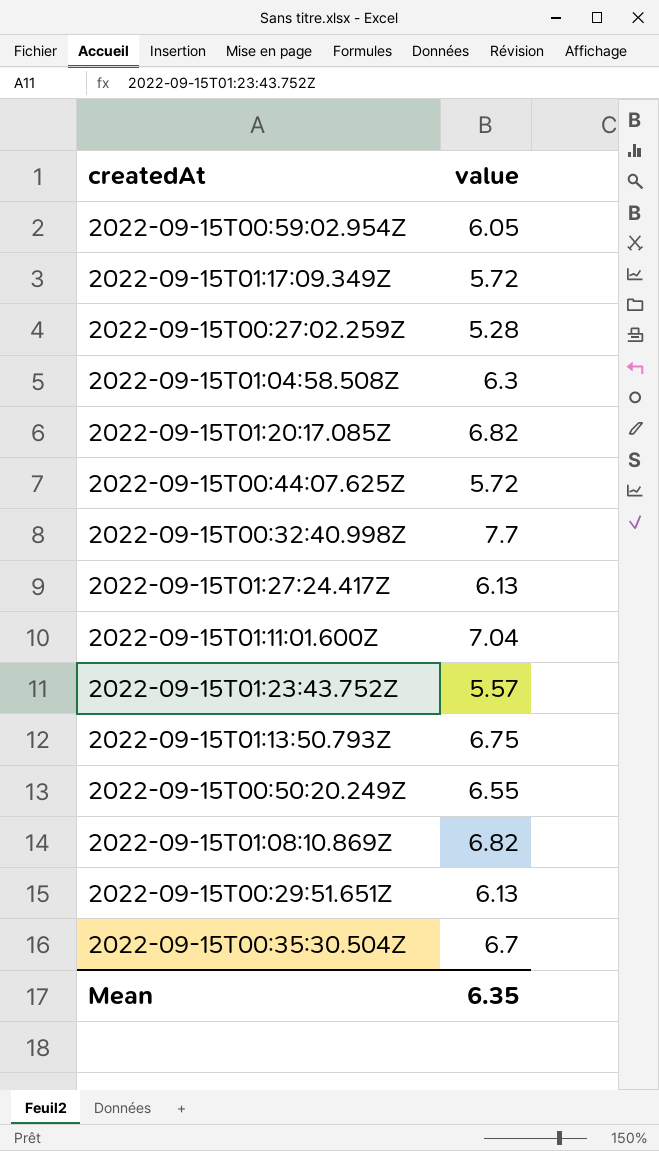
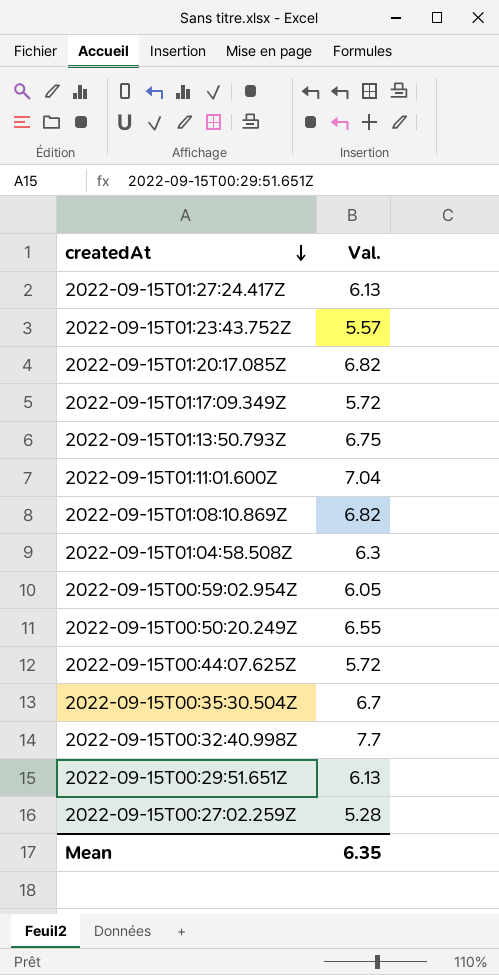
row order: none -> createdAt descending
column name: value -> Val.

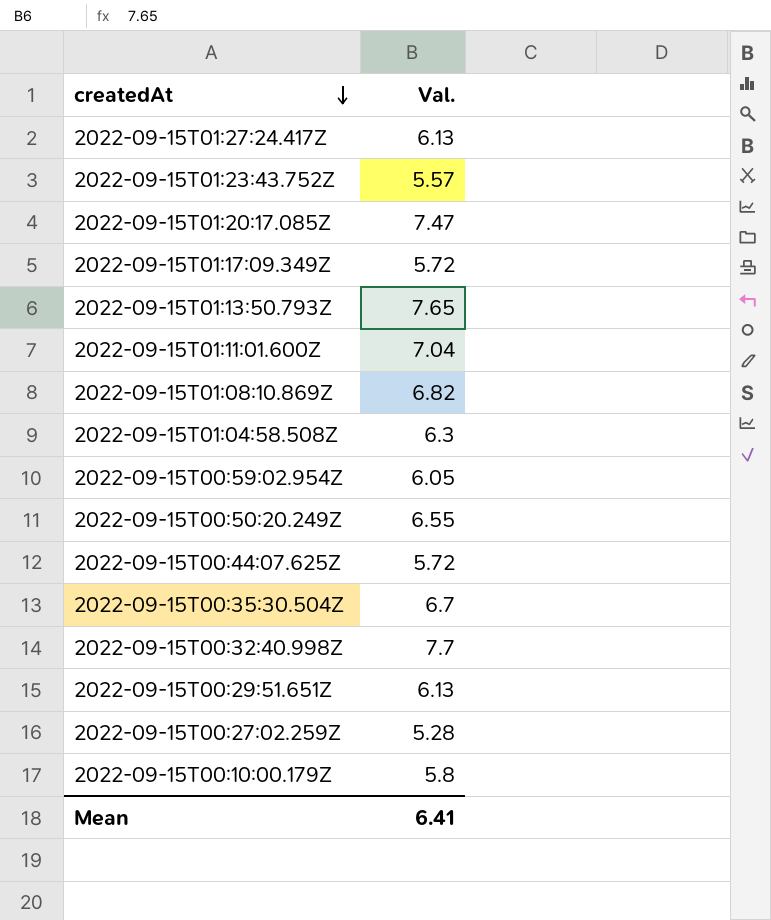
2022-09-15T01:20:17.085Z | Val.: 6.82 -> 7.47
2022-09-15T01:13:50.793Z | Val.: 6.75 -> 7.65
row 2022-09-15T00:10:00.179Z: none -> 5.8
Mean | Val.: 6.35 -> 6.41

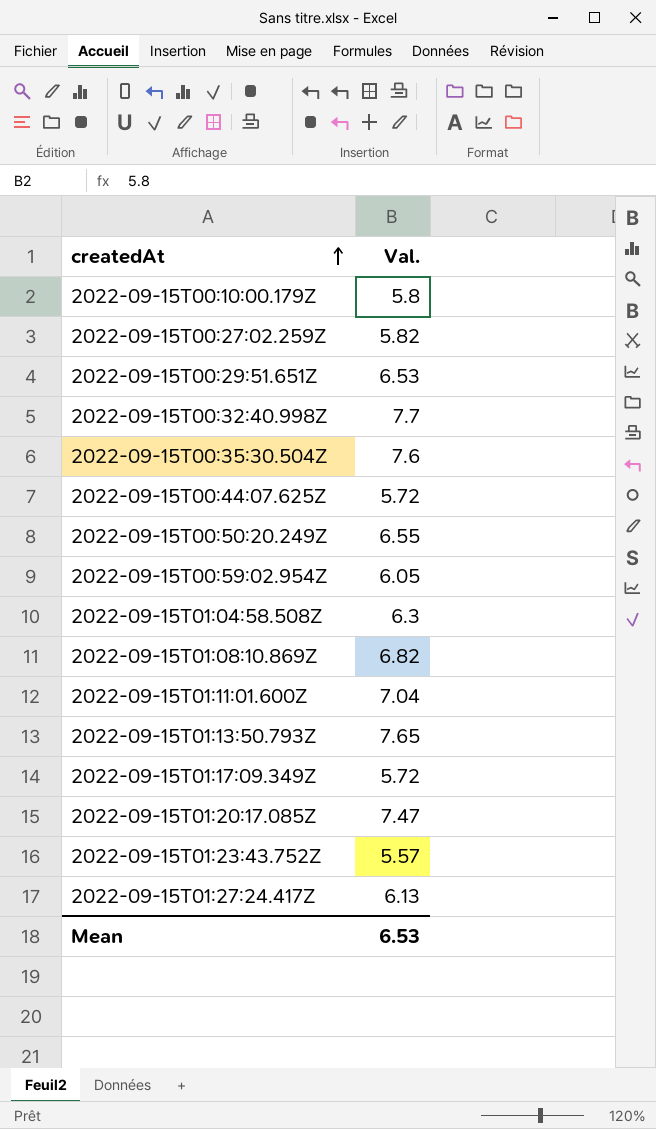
row order: createdAt descending -> createdAt ascending
2022-09-15T00:27:02.259Z | Val.: 5.28 -> 5.82
2022-09-15T00:29:51.651Z | Val.: 6.13 -> 6.53
2022-09-15T00:35:30.504Z | Val.: 6.7 -> 7.6
Mean | Val.: 6.41 -> 6.53

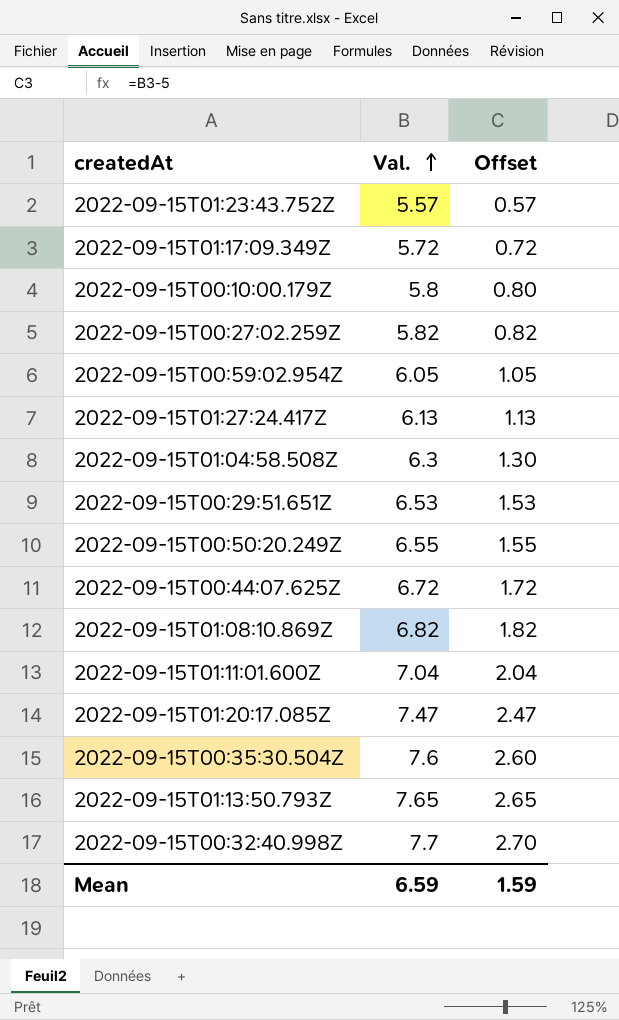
row order: createdAt ascending -> Val. ascending
column Offset | formula: none -> [Val.] - 5
2022-09-15T00:44:07.625Z | Val.: 5.72 -> 6.72
Mean | Val.: 6.53 -> 6.59

